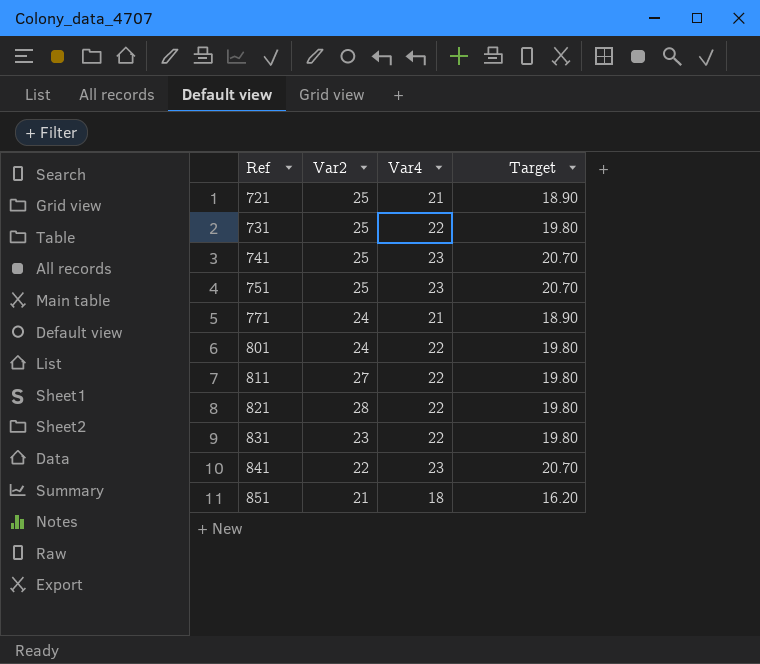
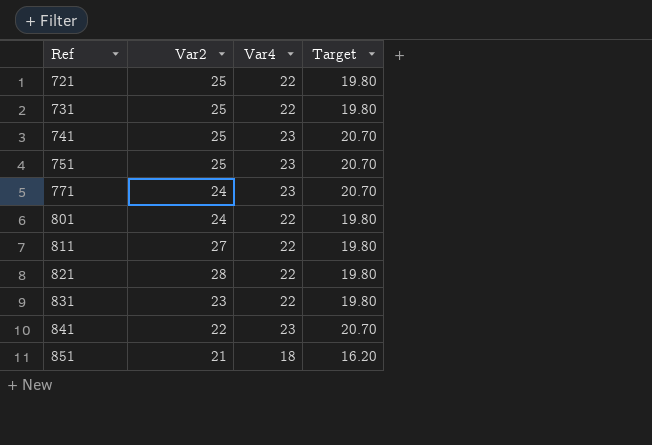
721 | Var4: 21 -> 22
721 | Target: 18.90 -> 19.80
771 | Var4: 21 -> 23
771 | Target: 18.90 -> 20.70

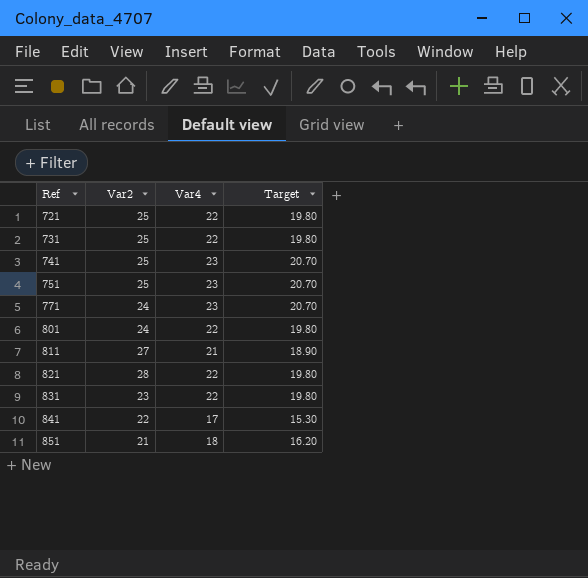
811 | Var4: 22 -> 21
811 | Target: 19.80 -> 18.90
841 | Var4: 23 -> 17
841 | Target: 20.70 -> 15.30

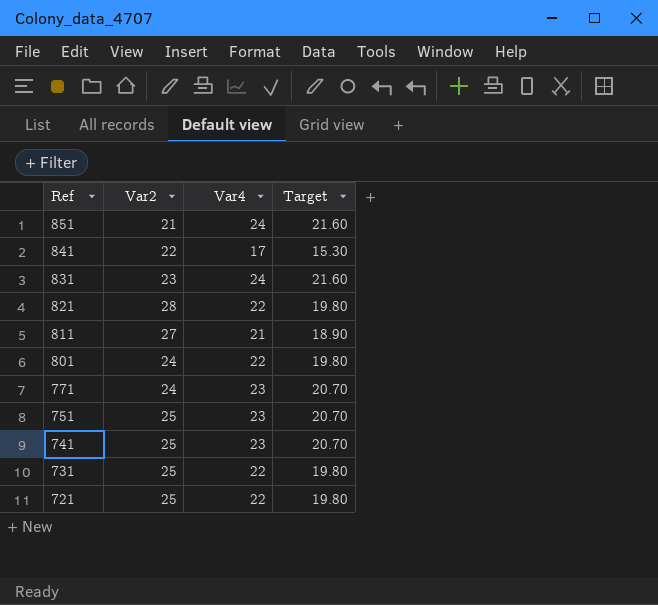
row order: Ref ascending -> Ref descending
851 | Var4: 18 -> 24
851 | Target: 16.20 -> 21.60
831 | Var4: 22 -> 24
831 | Target: 19.80 -> 21.60

